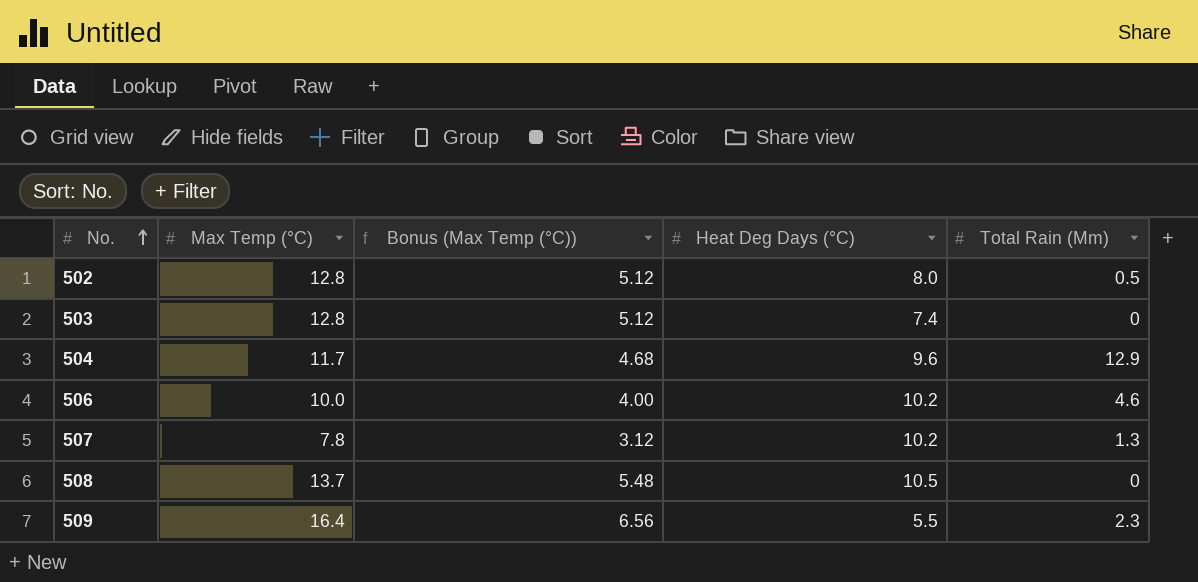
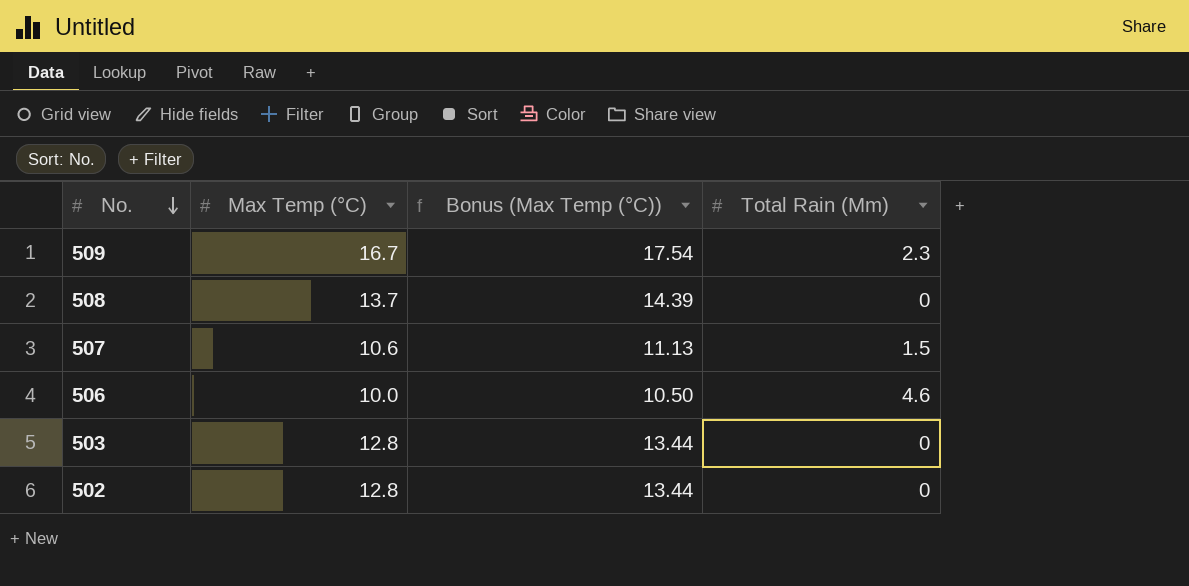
row order: No. ascending -> No. descending
column Heat Deg Days (°C) | position: 4 -> none
column Bonus (Max Temp (°C)) | formula: [Max Temp (°C)] * 0.4 -> [Max Temp (°C)] * 1.05
row 504: 11.7 | 4.68 | 9.6 | 12.9 -> none
509 | Max Temp (°C): 16.4 -> 16.7
507 | Max Temp (°C): 7.8 -> 10.6
507 | Total Rain (Mm): 1.3 -> 1.5
502 | Total Rain (Mm): 0.5 -> 0

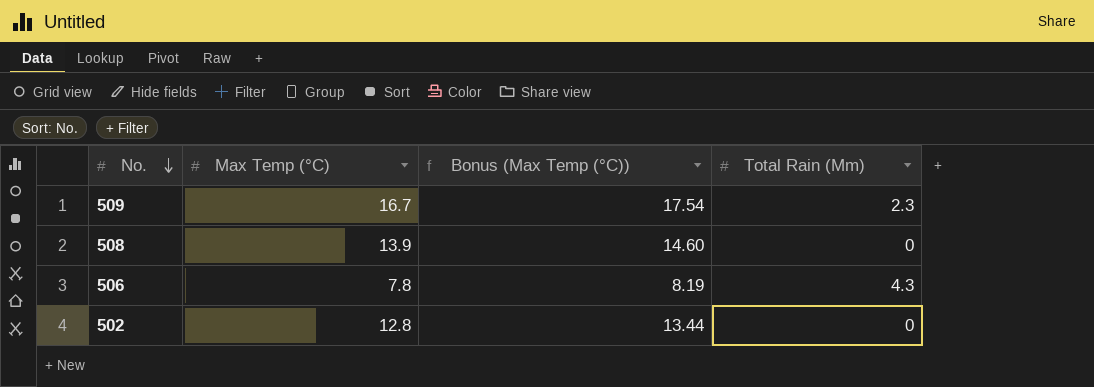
row 507: 10.6 | 11.13 | 1.5 -> none
row 503: 12.8 | 13.44 | 0 -> none
508 | Max Temp (°C): 13.7 -> 13.9
508 | Bonus (Max Temp (°C)): 14.39 -> 14.60
506 | Max Temp (°C): 10.0 -> 7.8
506 | Bonus (Max Temp (°C)): 10.50 -> 8.19
506 | Total Rain (Mm): 4.6 -> 4.3

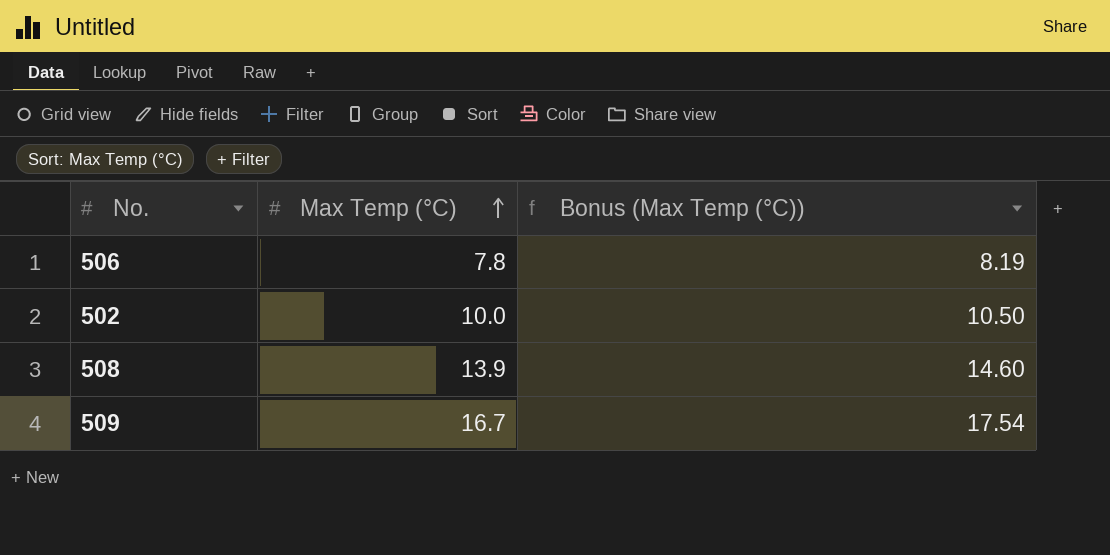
row order: No. descending -> Max Temp (°C) ascending
column Total Rain (Mm) | position: 4 -> none
502 | Max Temp (°C): 12.8 -> 10.0
502 | Bonus (Max Temp (°C)): 13.44 -> 10.50

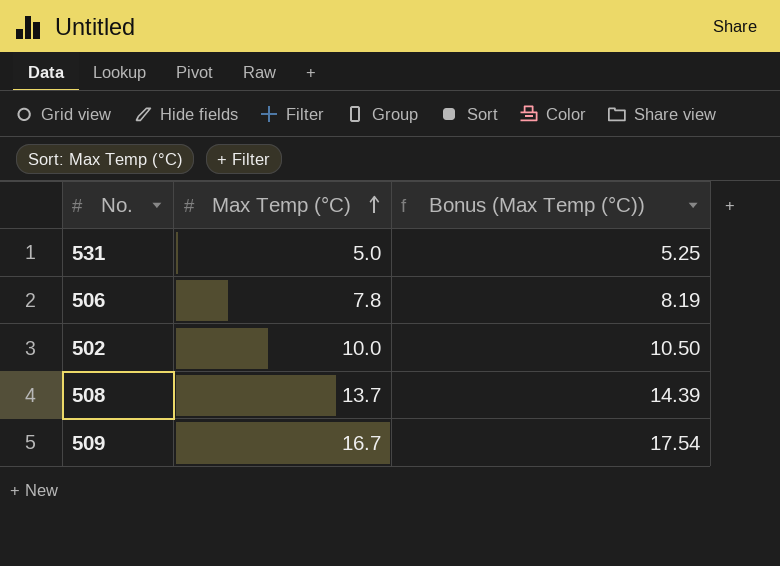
row 531: none -> 5.0 | 5.25
508 | Max Temp (°C): 13.9 -> 13.7
508 | Bonus (Max Temp (°C)): 14.60 -> 14.39

